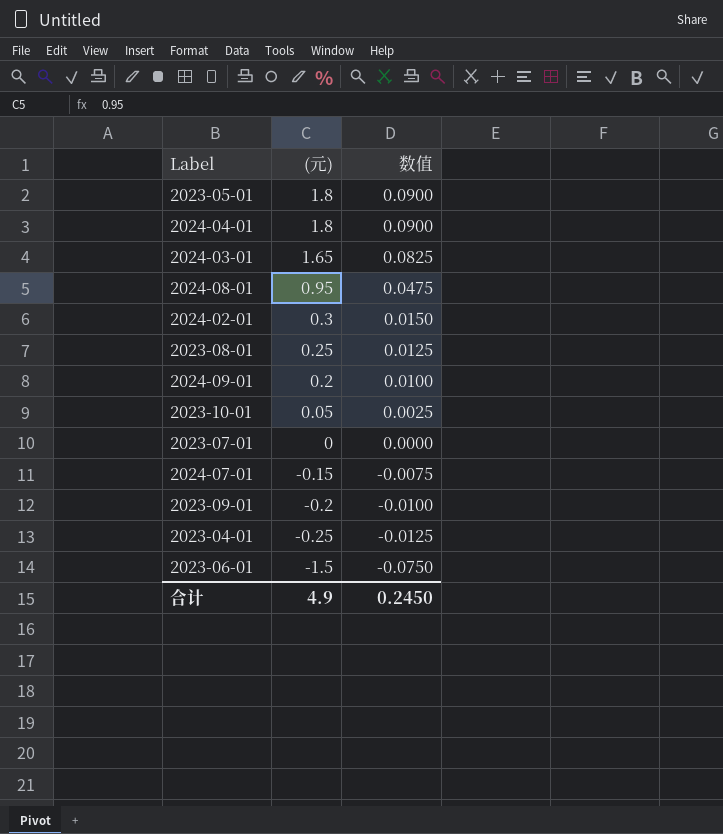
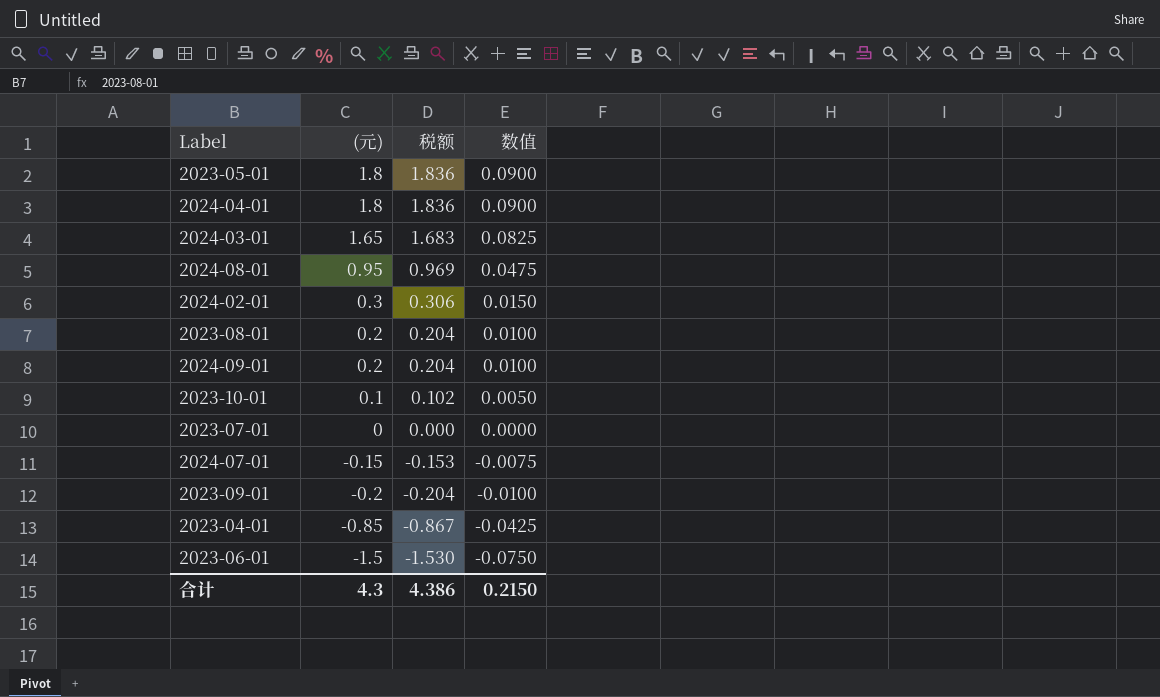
column 税额 | formula: none -> [(元)] * 1.02
2023-08-01 | (元): 0.25 -> 0.2
2023-08-01 | 数值: 0.0125 -> 0.0100
2023-10-01 | (元): 0.05 -> 0.1
2023-10-01 | 数值: 0.0025 -> 0.0050
2023-04-01 | (元): -0.25 -> -0.85
2023-04-01 | 数值: -0.0125 -> -0.0425
合计 | (元): 4.9 -> 4.3
合计 | 数值: 0.2450 -> 0.2150

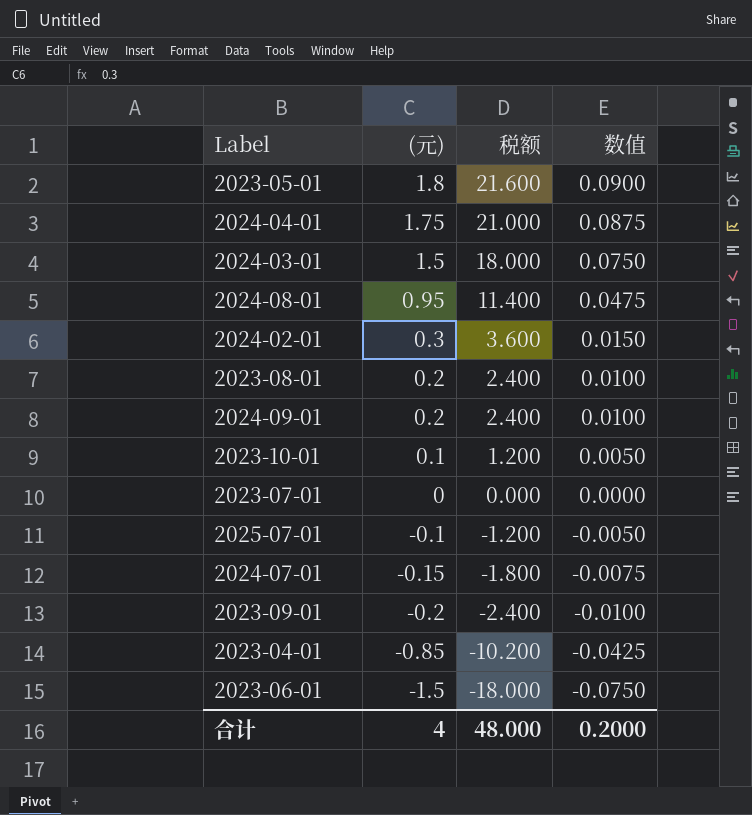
column 税额 | formula: [(元)] * 1.02 -> [(元)] * 12
2024-04-01 | (元): 1.8 -> 1.75
2024-04-01 | 数值: 0.0900 -> 0.0875
2024-03-01 | (元): 1.65 -> 1.5
2024-03-01 | 数值: 0.0825 -> 0.0750
row 2025-07-01: none -> -0.1 | -1.200 | -0.0050
合计 | (元): 4.3 -> 4
合计 | 税额: 4.386 -> 48.000
合计 | 数值: 0.2150 -> 0.2000

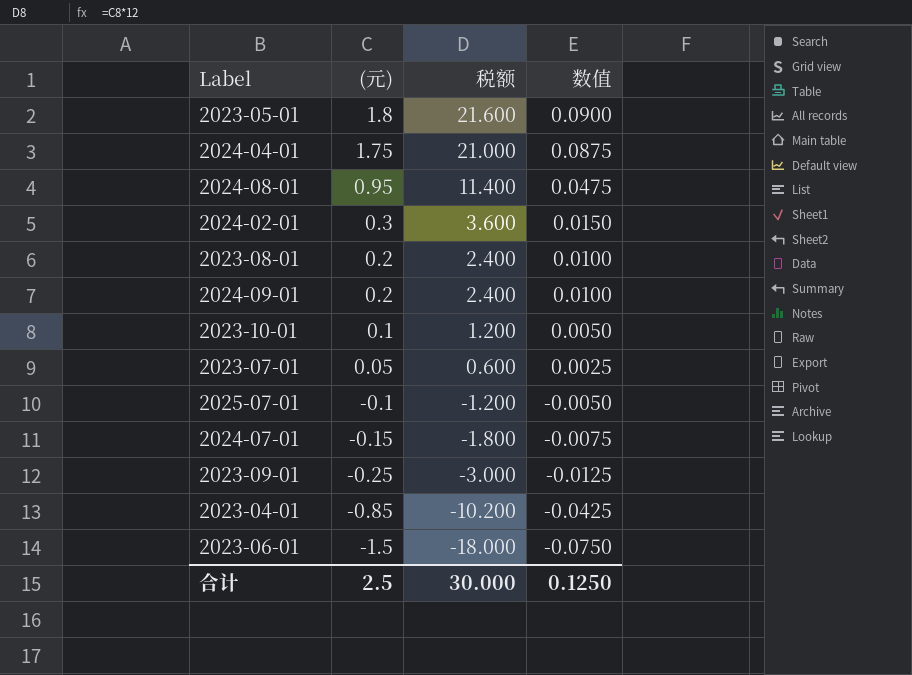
row 2024-03-01: 1.5 | 18.000 | 0.0750 -> none
2023-07-01 | (元): 0 -> 0.05
2023-07-01 | 税额: 0.000 -> 0.600
2023-07-01 | 数值: 0.0000 -> 0.0025
2023-09-01 | (元): -0.2 -> -0.25
2023-09-01 | 税额: -2.400 -> -3.000
2023-09-01 | 数值: -0.0100 -> -0.0125
合计 | (元): 4 -> 2.5
合计 | 税额: 48.000 -> 30.000
合计 | 数值: 0.2000 -> 0.1250

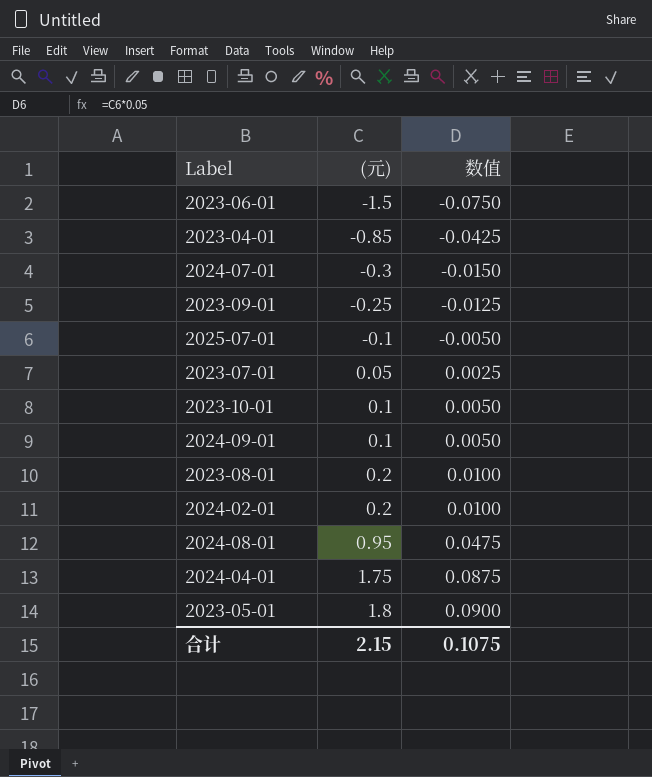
row order: (元) descending -> (元) ascending
column 税额 | formula: [(元)] * 12 -> none
2024-07-01 | (元): -0.15 -> -0.3
2024-07-01 | 数值: -0.0075 -> -0.0150
2024-09-01 | (元): 0.2 -> 0.1
2024-09-01 | 数值: 0.0100 -> 0.0050
2024-02-01 | (元): 0.3 -> 0.2
2024-02-01 | 数值: 0.0150 -> 0.0100
合计 | (元): 2.5 -> 2.15
合计 | 数值: 0.1250 -> 0.1075

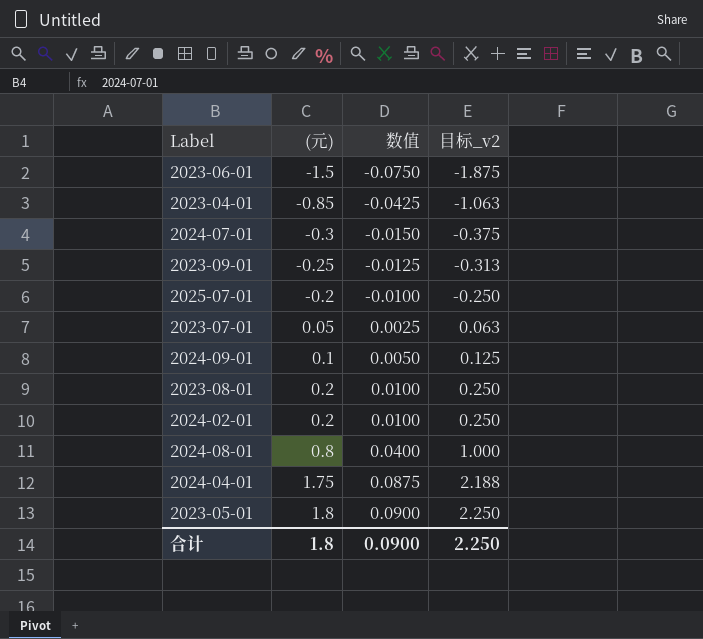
column 目标_v2 | formula: none -> [(元)] * 1.25
row 2023-10-01: 0.1 | 0.0050 -> none
2025-07-01 | (元): -0.1 -> -0.2
2025-07-01 | 数值: -0.0050 -> -0.0100
2024-08-01 | (元): 0.95 -> 0.8
2024-08-01 | 数值: 0.0475 -> 0.0400
合计 | (元): 2.15 -> 1.8
合计 | 数值: 0.1075 -> 0.0900

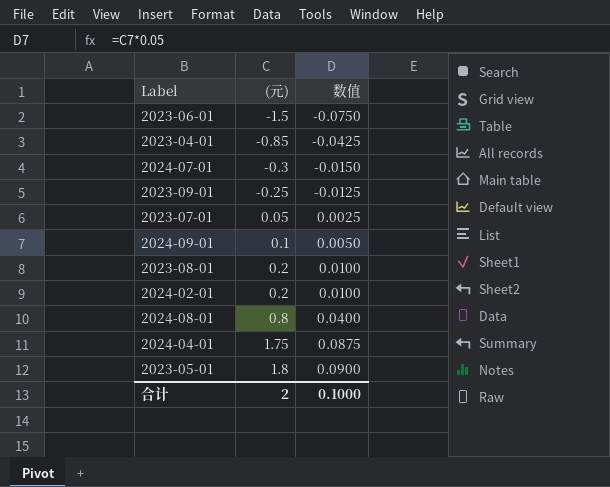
column 目标_v2 | formula: [(元)] * 1.25 -> none
row 2025-07-01: -0.2 | -0.0100 | -0.250 -> none
合计 | (元): 1.8 -> 2
合计 | 数值: 0.0900 -> 0.1000

